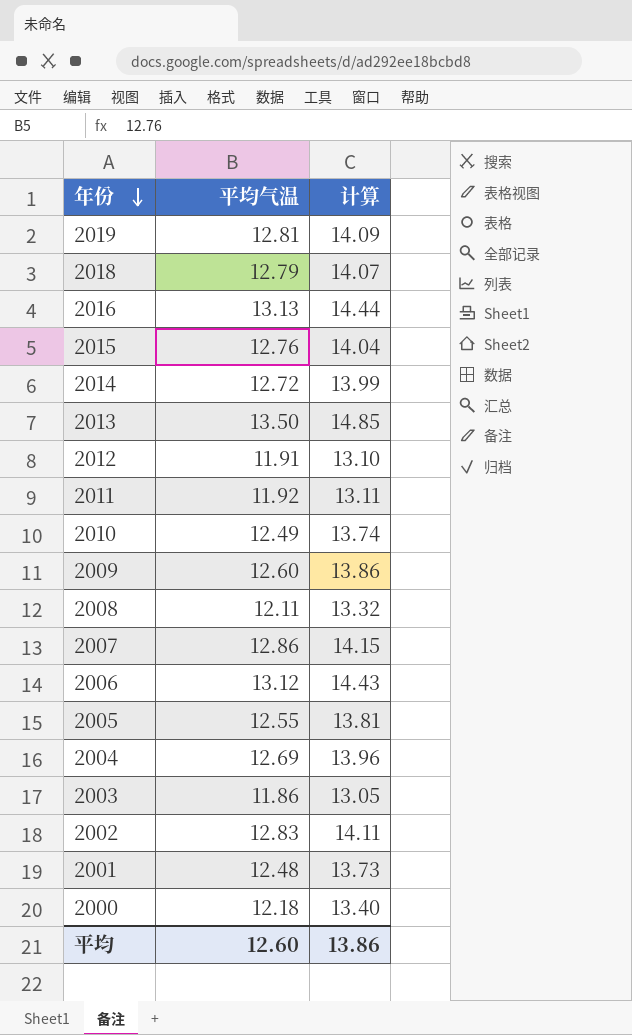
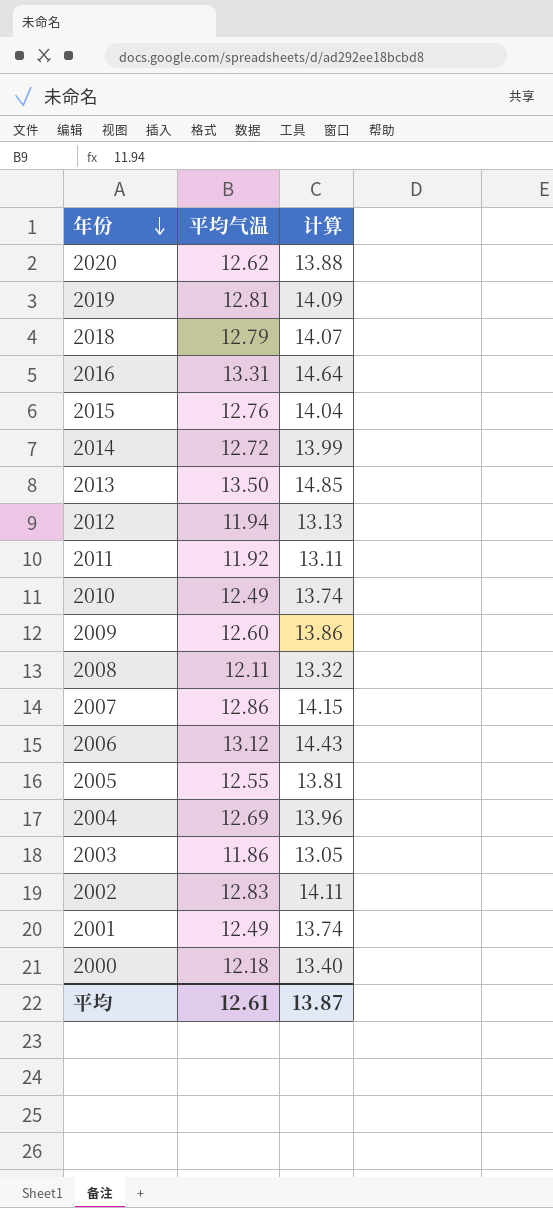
row 2020: none -> 12.62 | 13.88
2016 | 平均气温: 13.13 -> 13.31
2016 | 计算: 14.44 -> 14.64
2012 | 平均气温: 11.91 -> 11.94
2012 | 计算: 13.10 -> 13.13
2001 | 平均气温: 12.48 -> 12.49
2001 | 计算: 13.73 -> 13.74
平均 | 平均气温: 12.60 -> 12.61
平均 | 计算: 13.86 -> 13.87

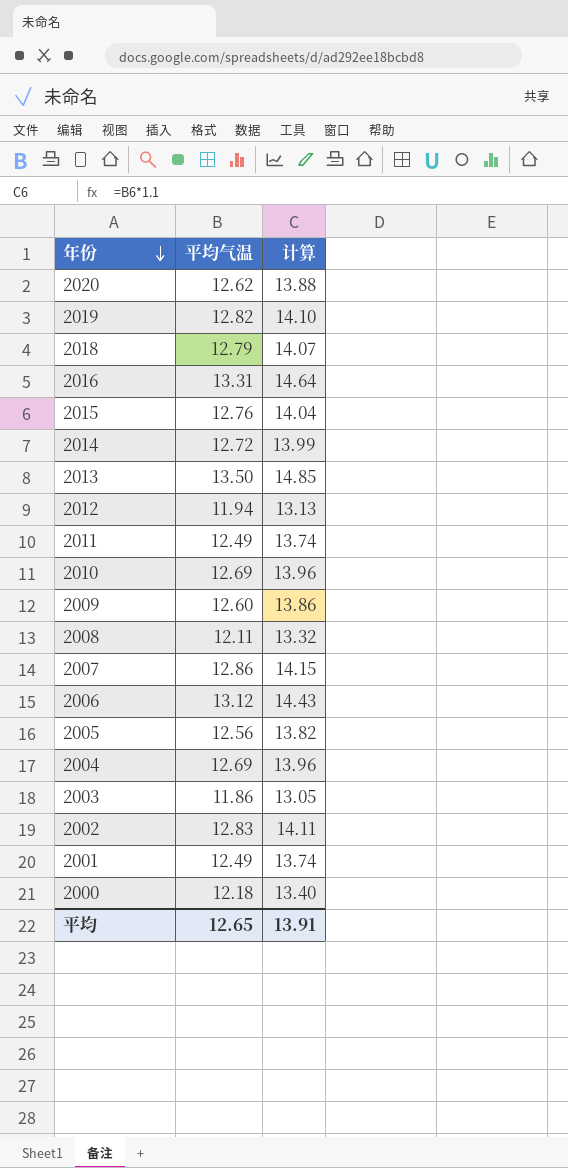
2019 | 平均气温: 12.81 -> 12.82
2019 | 计算: 14.09 -> 14.10
2011 | 平均气温: 11.92 -> 12.49
2011 | 计算: 13.11 -> 13.74
2010 | 平均气温: 12.49 -> 12.69
2010 | 计算: 13.74 -> 13.96
2005 | 平均气温: 12.55 -> 12.56
2005 | 计算: 13.81 -> 13.82
平均 | 平均气温: 12.61 -> 12.65
平均 | 计算: 13.87 -> 13.91

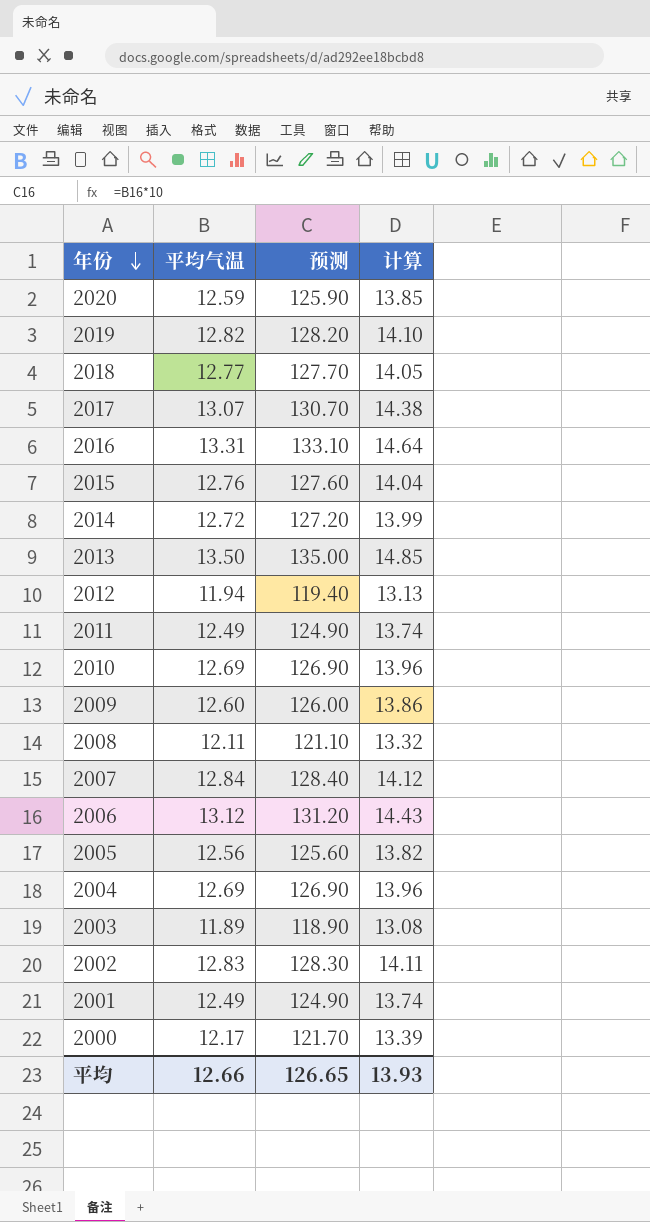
column 预测 | formula: none -> [平均气温] * 10
2020 | 平均气温: 12.62 -> 12.59
2020 | 计算: 13.88 -> 13.85
2018 | 平均气温: 12.79 -> 12.77
2018 | 计算: 14.07 -> 14.05
row 2017: none -> 13.07 | 130.70 | 14.38
2007 | 平均气温: 12.86 -> 12.84
2007 | 计算: 14.15 -> 14.12
2003 | 平均气温: 11.86 -> 11.89
2003 | 计算: 13.05 -> 13.08
2000 | 平均气温: 12.18 -> 12.17
2000 | 计算: 13.40 -> 13.39
平均 | 平均气温: 12.65 -> 12.66
平均 | 计算: 13.91 -> 13.93

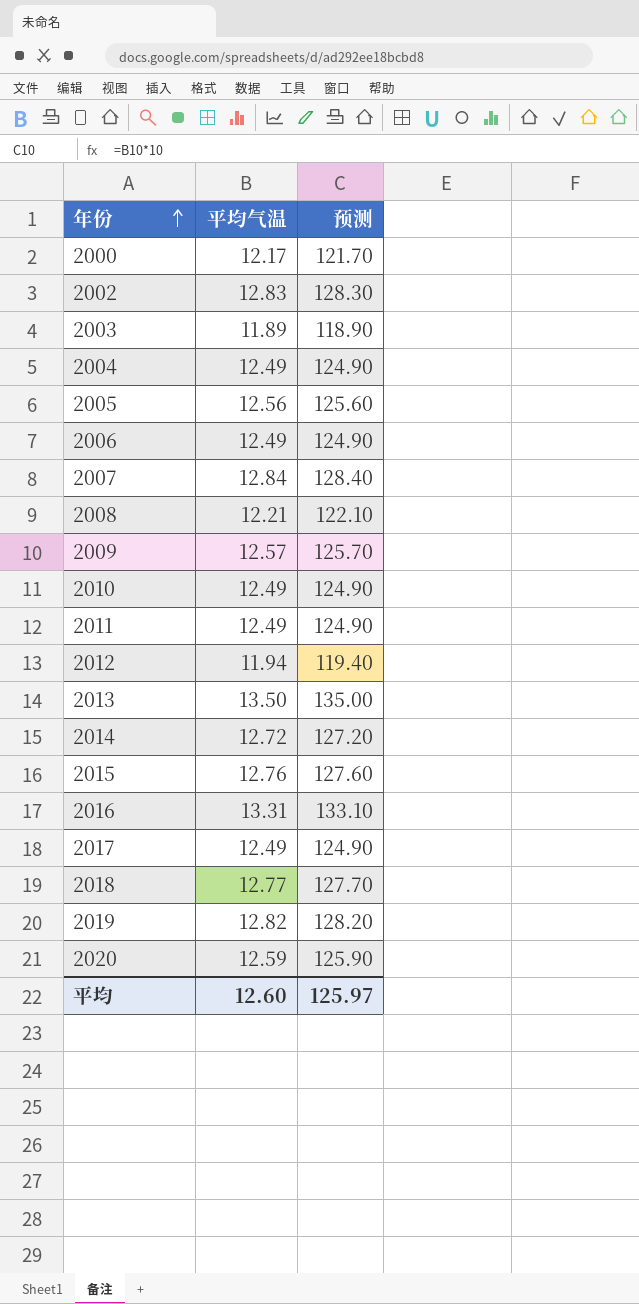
row order: 年份 descending -> 年份 ascending
column 计算 | formula: [平均气温] * 1.1 -> none
row 2001: 12.49 | 124.90 | 13.74 -> none
2004 | 平均气温: 12.69 -> 12.49
2004 | 预测: 126.90 -> 124.90
2006 | 平均气温: 13.12 -> 12.49
2006 | 预测: 131.20 -> 124.90
2008 | 平均气温: 12.11 -> 12.21
2008 | 预测: 121.10 -> 122.10
2009 | 平均气温: 12.60 -> 12.57
2009 | 预测: 126.00 -> 125.70
2010 | 平均气温: 12.69 -> 12.49
2010 | 预测: 126.90 -> 124.90
2017 | 平均气温: 13.07 -> 12.49
2017 | 预测: 130.70 -> 124.90
平均 | 平均气温: 12.66 -> 12.60
平均 | 预测: 126.65 -> 125.97

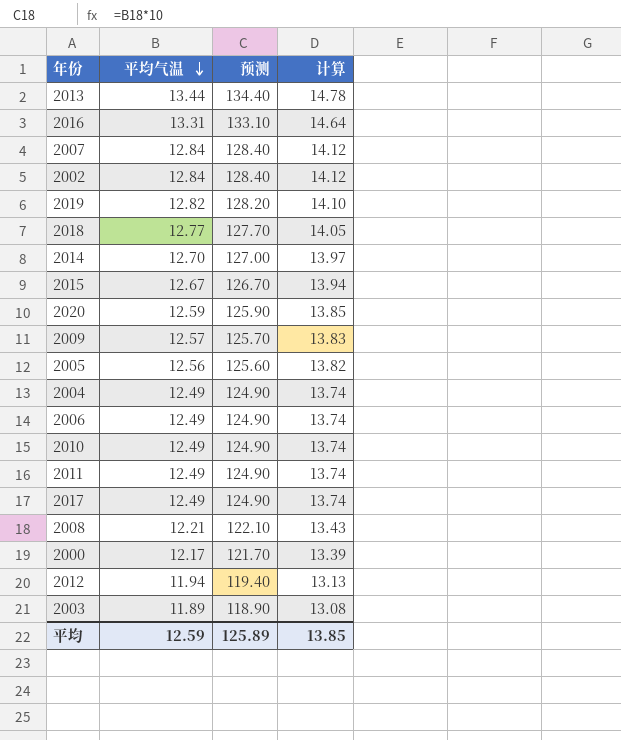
row order: 年份 ascending -> 平均气温 descending
column 计算 | formula: none -> [平均气温] * 1.1
2013 | 平均气温: 13.50 -> 13.44
2013 | 预测: 135.00 -> 134.40
2002 | 平均气温: 12.83 -> 12.84
2002 | 预测: 128.30 -> 128.40
2014 | 平均气温: 12.72 -> 12.70
2014 | 预测: 127.20 -> 127.00
2015 | 平均气温: 12.76 -> 12.67
2015 | 预测: 127.60 -> 126.70
平均 | 平均气温: 12.60 -> 12.59
平均 | 预测: 125.97 -> 125.89

